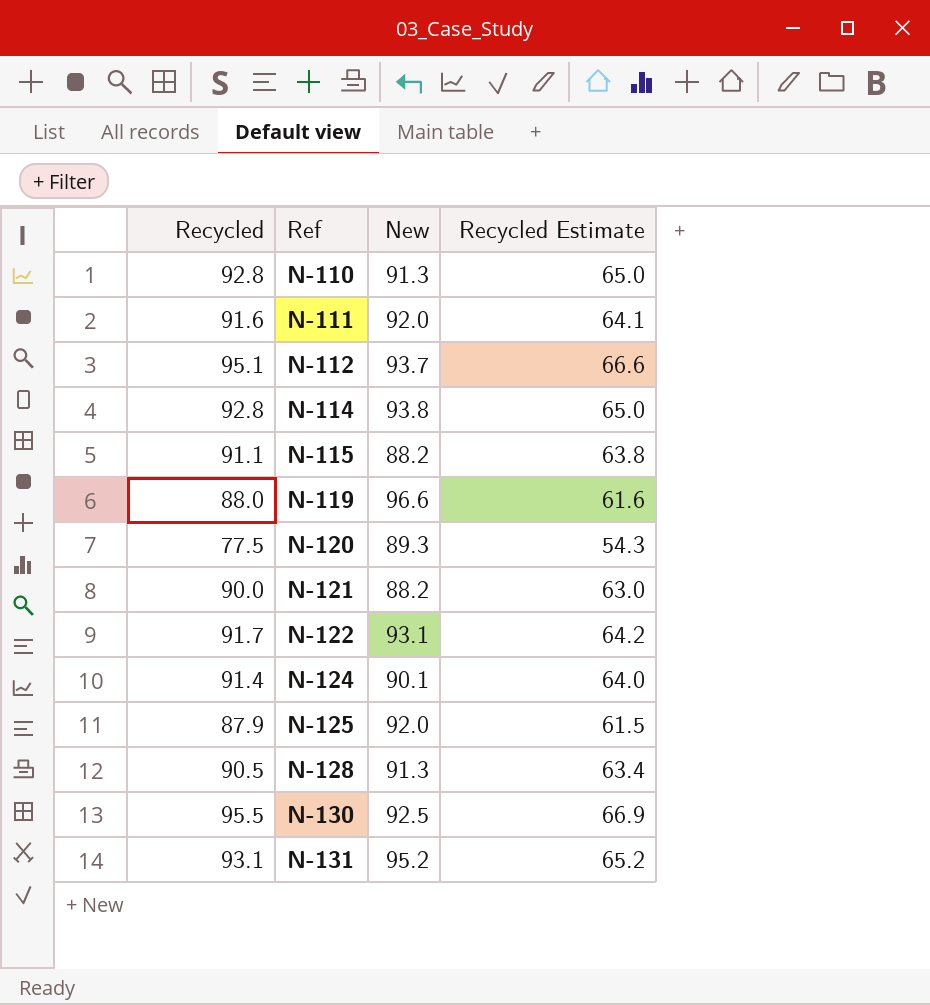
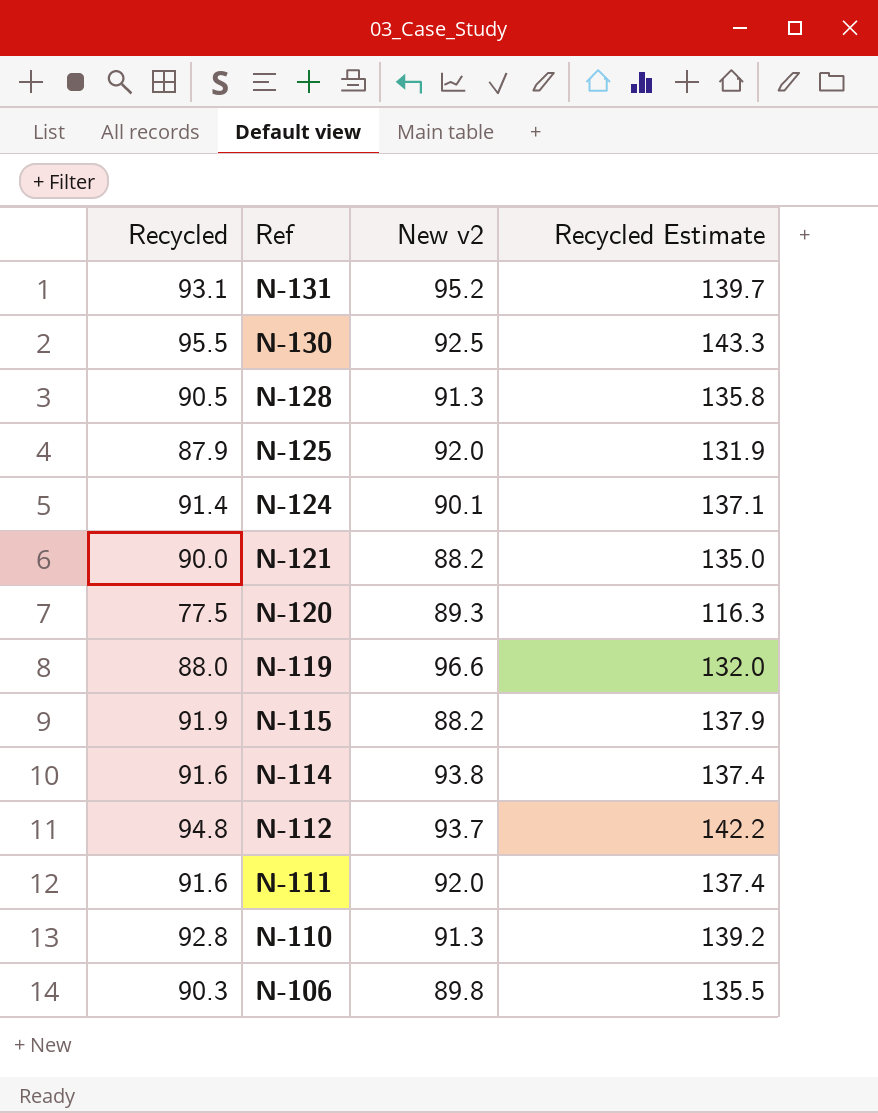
row order: Ref ascending -> Ref descending
column name: New -> New v2
column Recycled Estimate | formula: [Recycled] * 0.7 -> [Recycled] * 1.5
row N-122: 91.7 | 93.1 | 64.2 -> none
N-115 | Recycled: 91.1 -> 91.9
N-114 | Recycled: 92.8 -> 91.6
N-112 | Recycled: 95.1 -> 94.8
row N-106: none -> 90.3 | 89.8 | 135.5

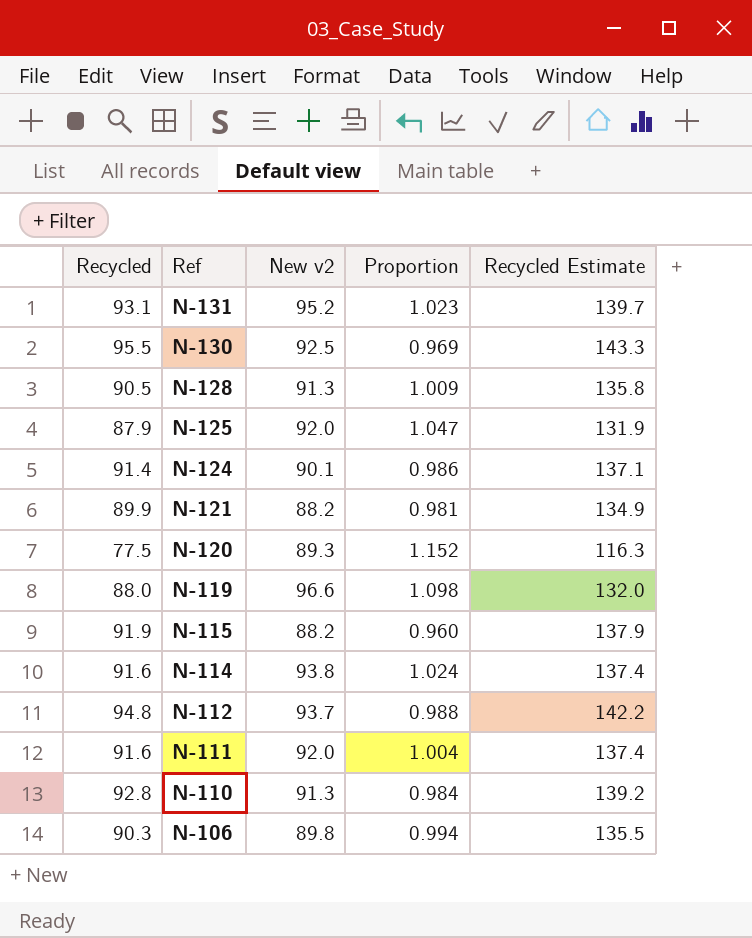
column Proportion | formula: none -> [New v2] / [Recycled]
N-121 | Recycled: 90.0 -> 89.9
N-121 | Recycled Estimate: 135.0 -> 134.9

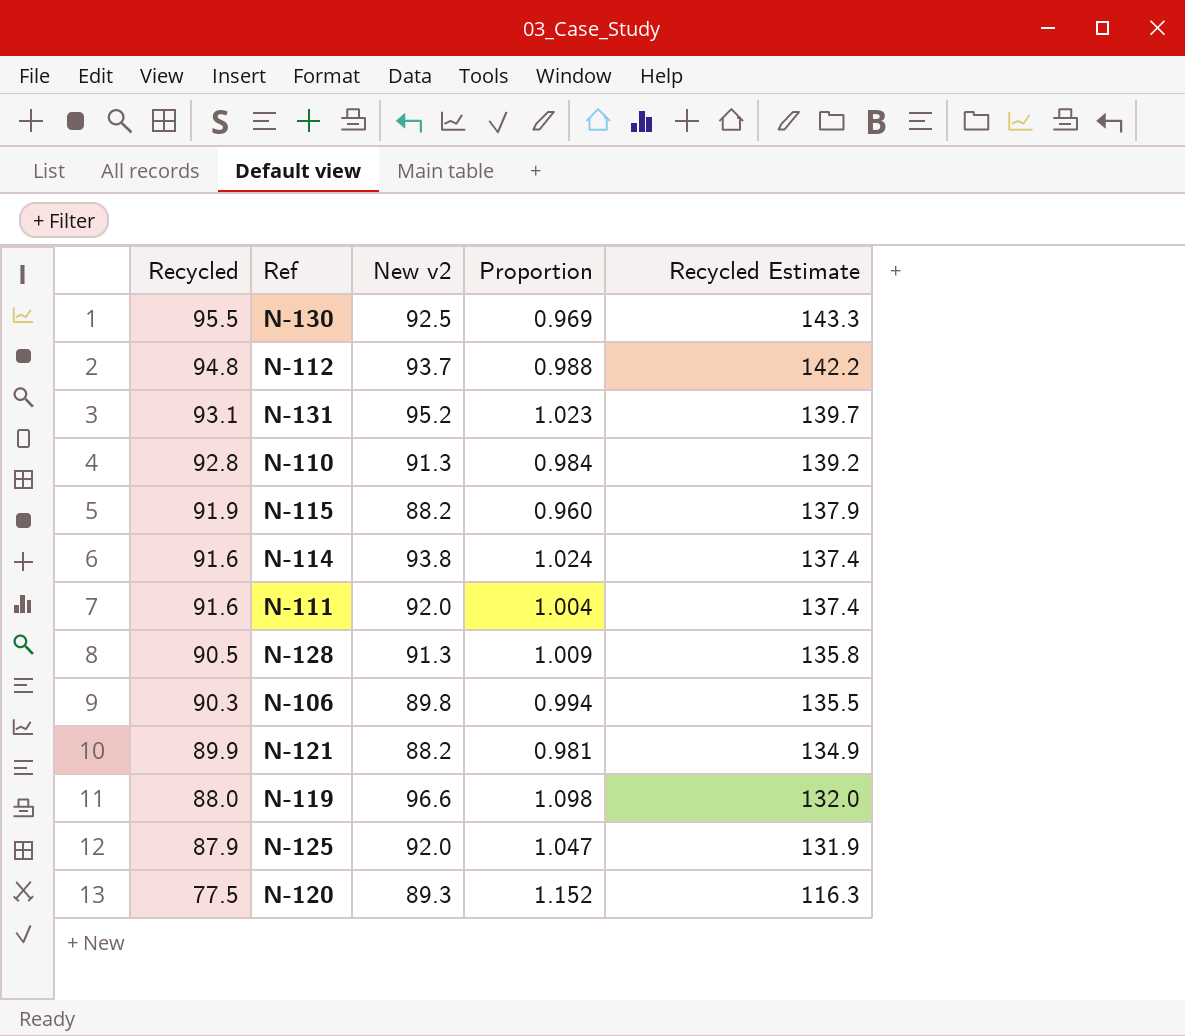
row order: Ref descending -> Recycled descending
row N-124: 91.4 | 90.1 | 0.986 | 137.1 -> none

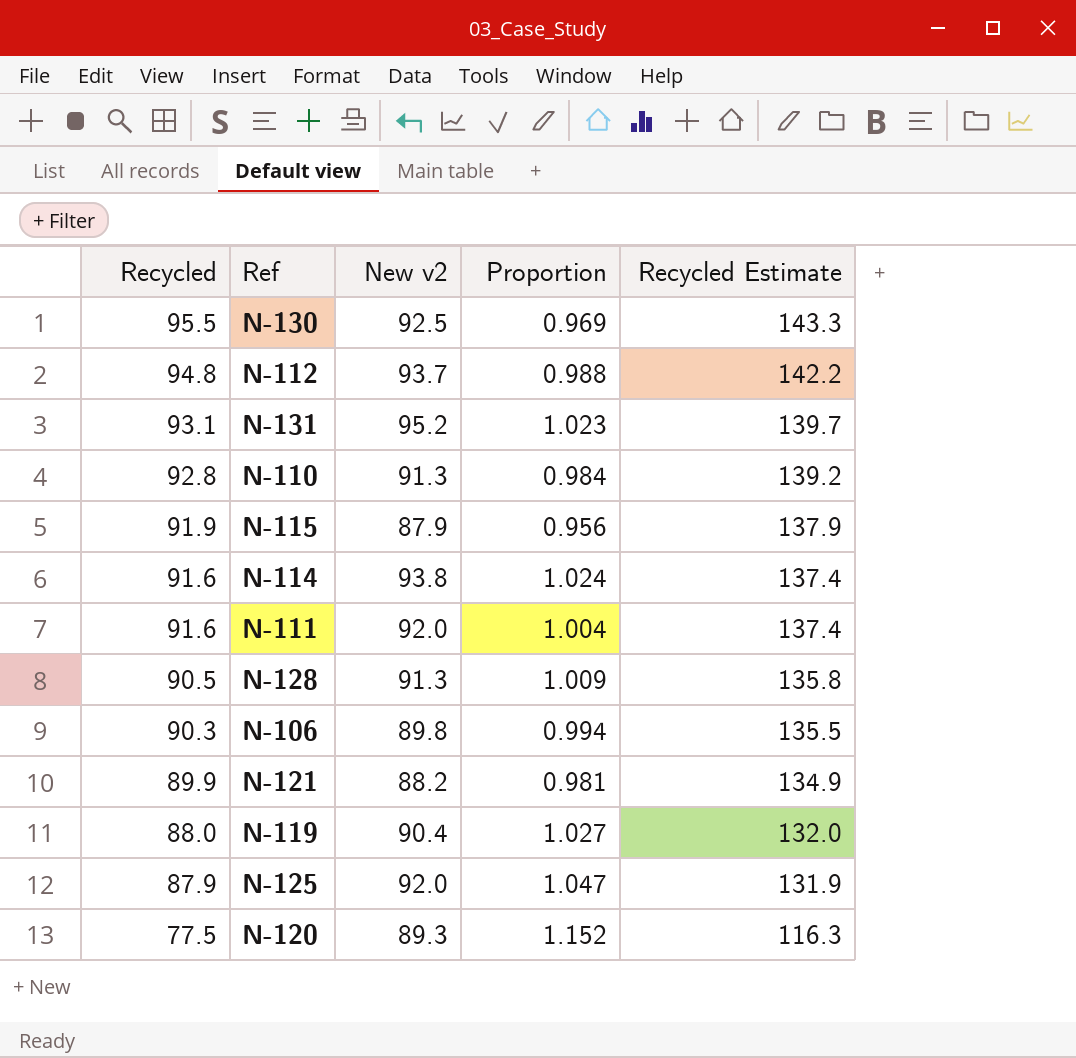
N-115 | New v2: 88.2 -> 87.9
N-115 | Proportion: 0.960 -> 0.956
N-119 | New v2: 96.6 -> 90.4
N-119 | Proportion: 1.098 -> 1.027

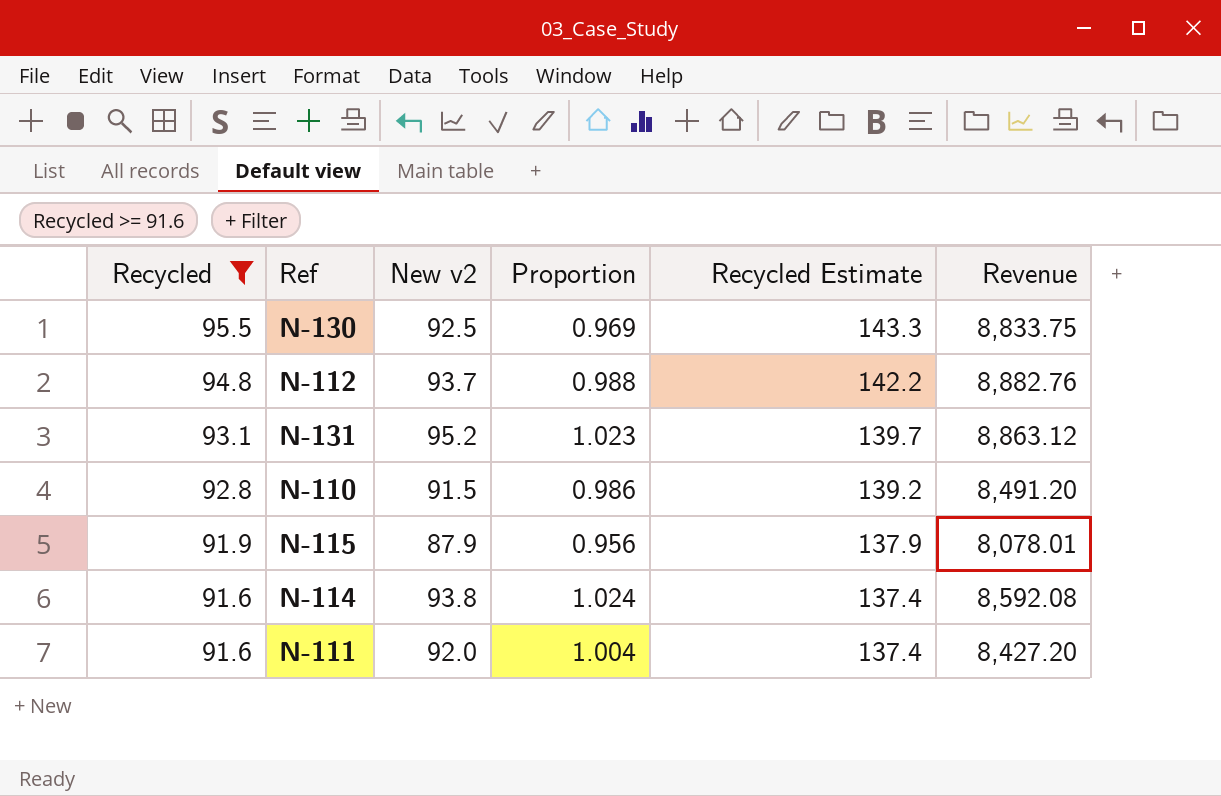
filter: none -> Recycled >= 91.6
column Revenue | formula: none -> [Recycled] * [New v2]
N-110 | New v2: 91.3 -> 91.5
N-110 | Proportion: 0.984 -> 0.986

